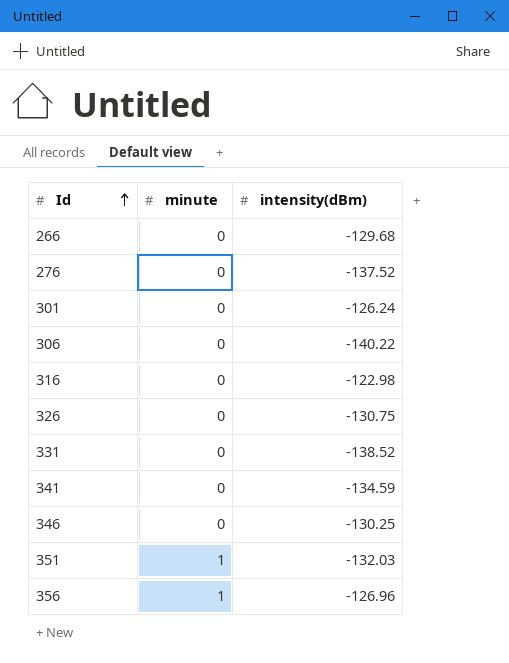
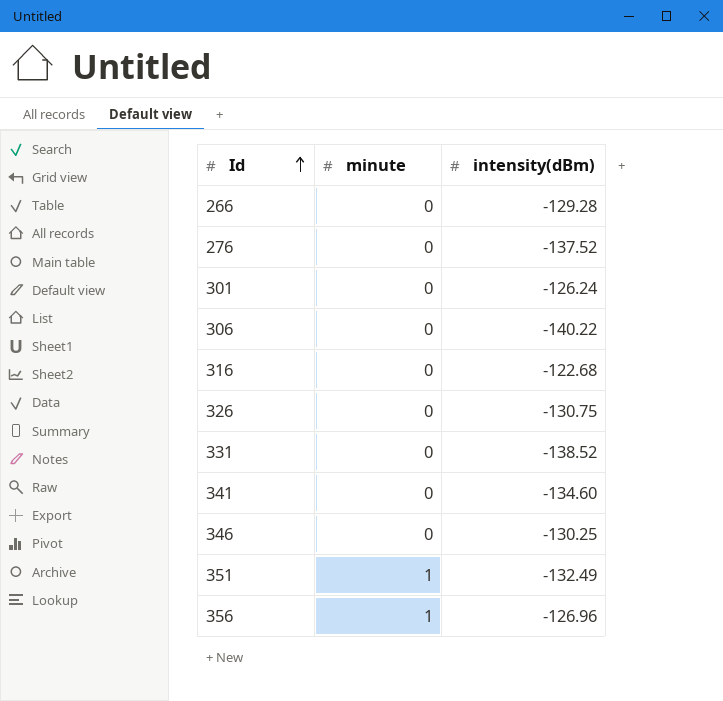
266 | intensity(dBm): -129.68 -> -129.28
316 | intensity(dBm): -122.98 -> -122.68
341 | intensity(dBm): -134.59 -> -134.60
351 | intensity(dBm): -132.03 -> -132.49

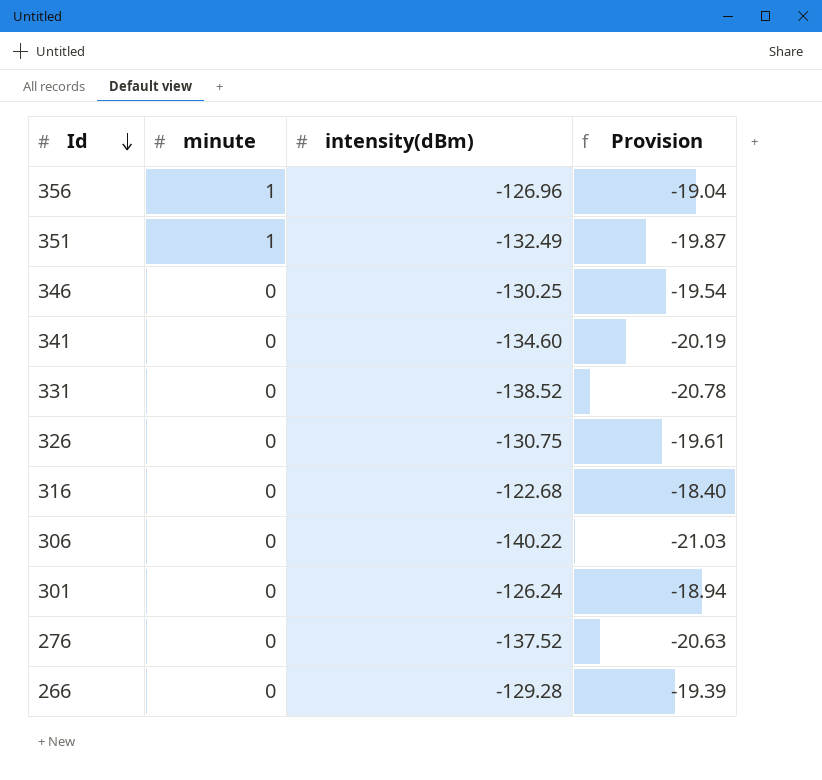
row order: Id ascending -> Id descending
column Provision | formula: none -> [intensity(dBm)] * 0.15

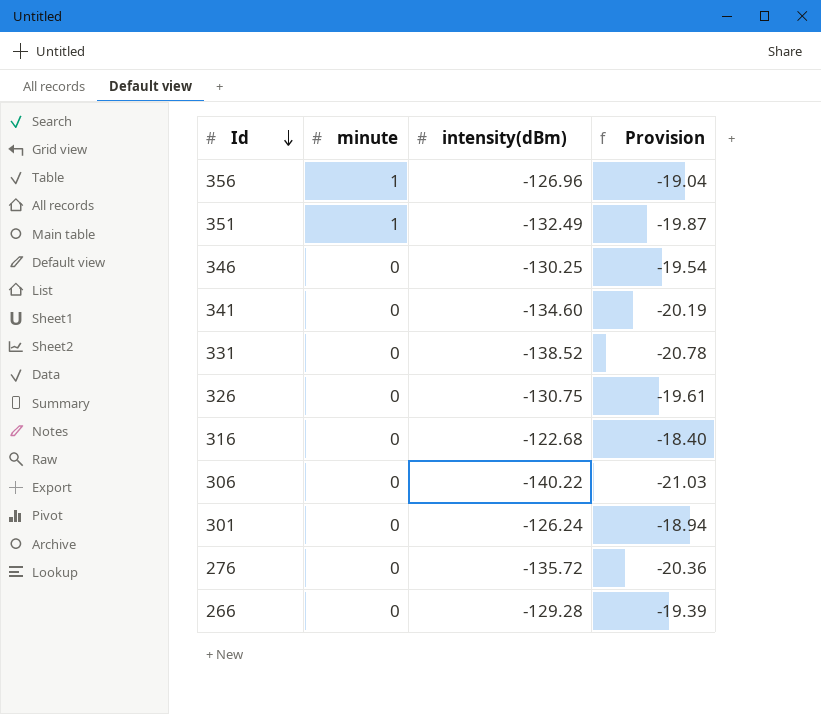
276 | intensity(dBm): -137.52 -> -135.72
276 | Provision: -20.63 -> -20.36

